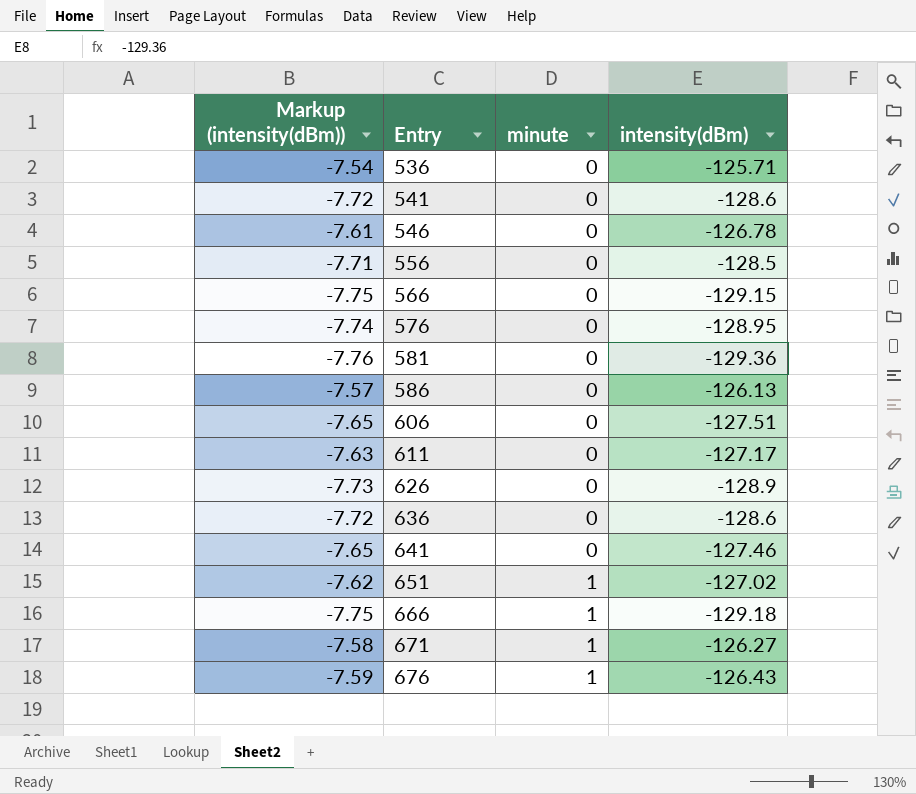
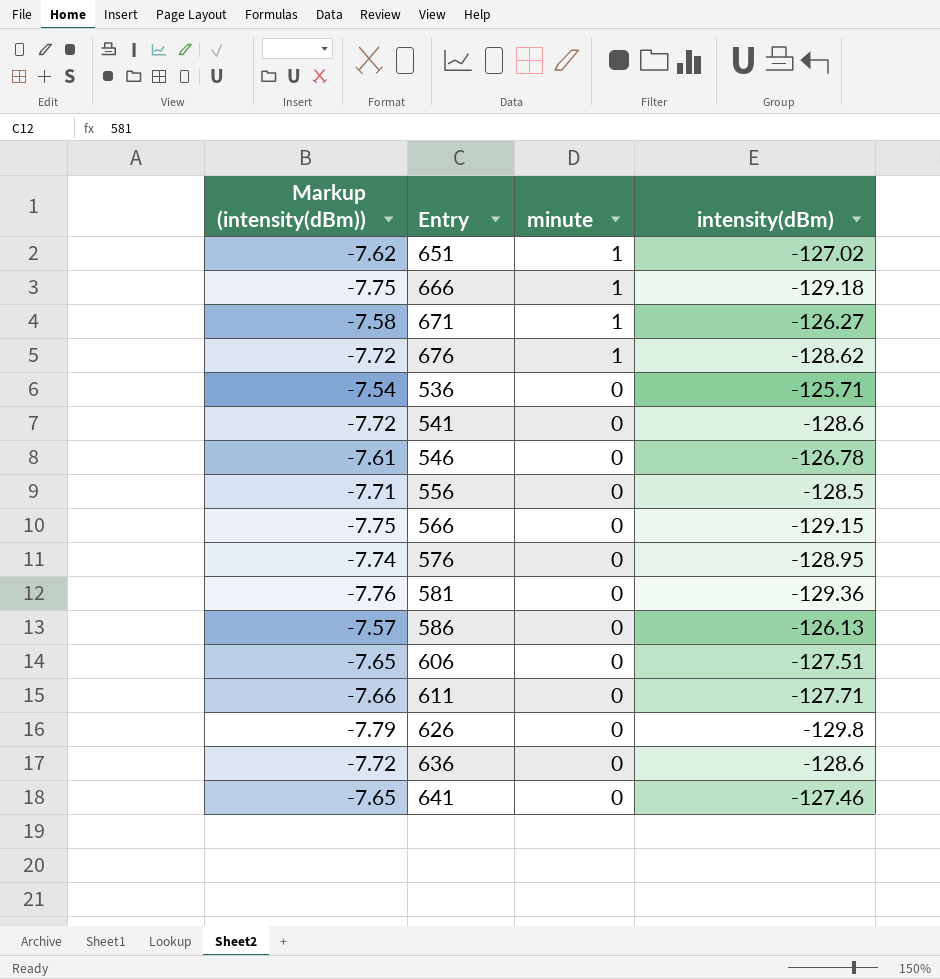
row order: Entry ascending -> minute descending
676 | Markup (intensity(dBm)): -7.59 -> -7.72
676 | intensity(dBm): -126.43 -> -128.62
611 | Markup (intensity(dBm)): -7.63 -> -7.66
611 | intensity(dBm): -127.17 -> -127.71
626 | Markup (intensity(dBm)): -7.73 -> -7.79
626 | intensity(dBm): -128.9 -> -129.8

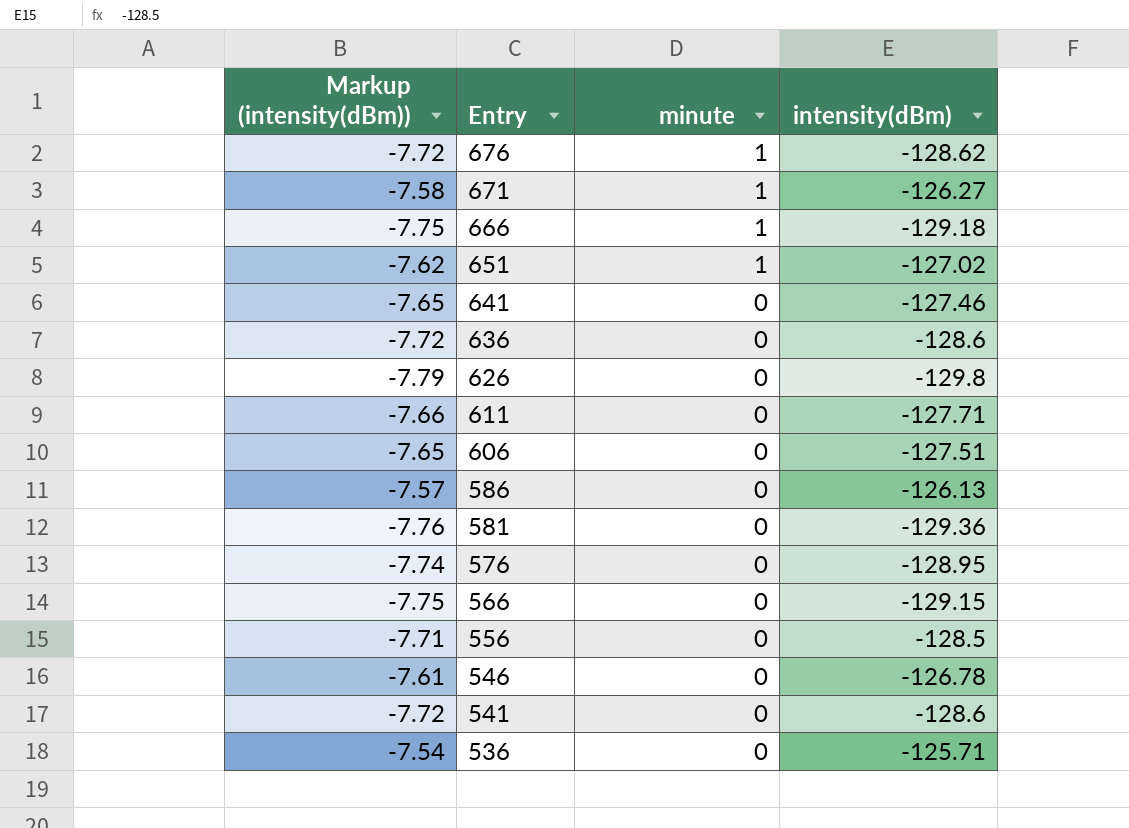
row order: minute descending -> Entry descending

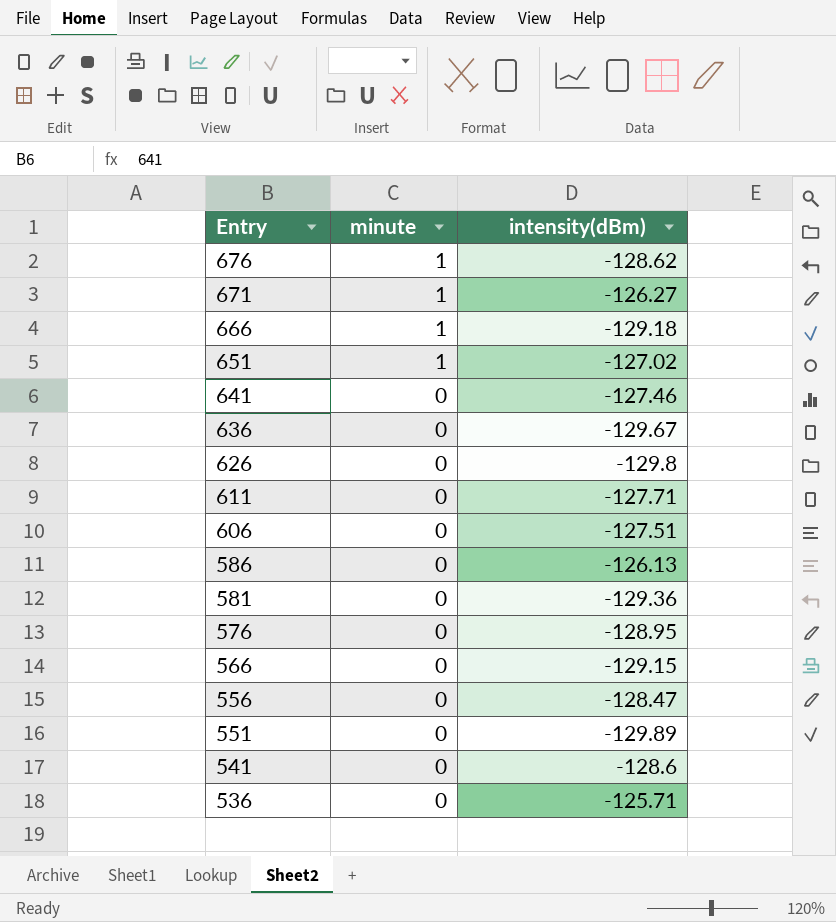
column Markup (intensity(dBm)) | formula: [intensity(dBm)] * 0.06 -> none
row 546: -7.61 | 0 | -126.78 -> none
636 | intensity(dBm): -128.6 -> -129.67
556 | intensity(dBm): -128.5 -> -128.47
row 551: none -> 0 | -129.89

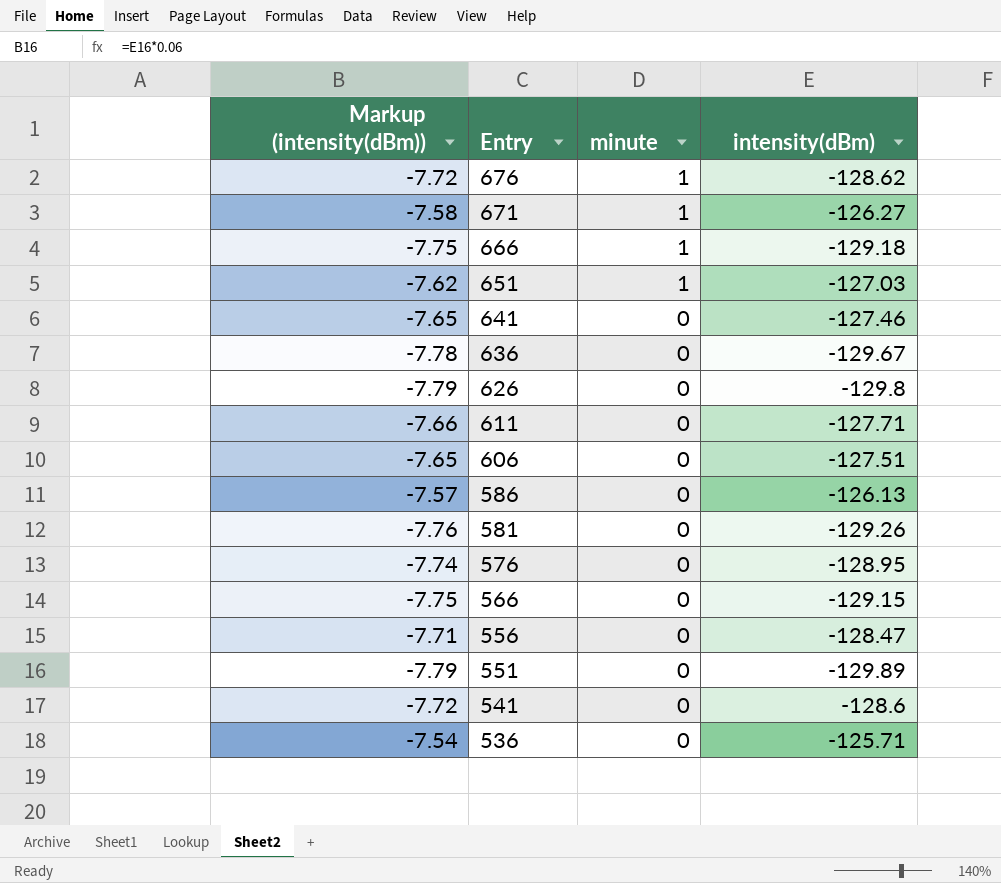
column Markup (intensity(dBm)) | formula: none -> [intensity(dBm)] * 0.06
651 | intensity(dBm): -127.02 -> -127.03
581 | intensity(dBm): -129.36 -> -129.26

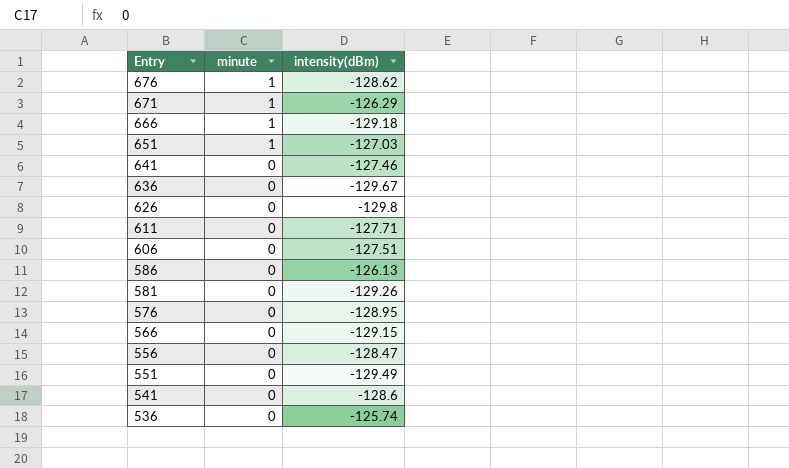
column Markup (intensity(dBm)) | formula: [intensity(dBm)] * 0.06 -> none
671 | intensity(dBm): -126.27 -> -126.29
551 | intensity(dBm): -129.89 -> -129.49
536 | intensity(dBm): -125.71 -> -125.74

